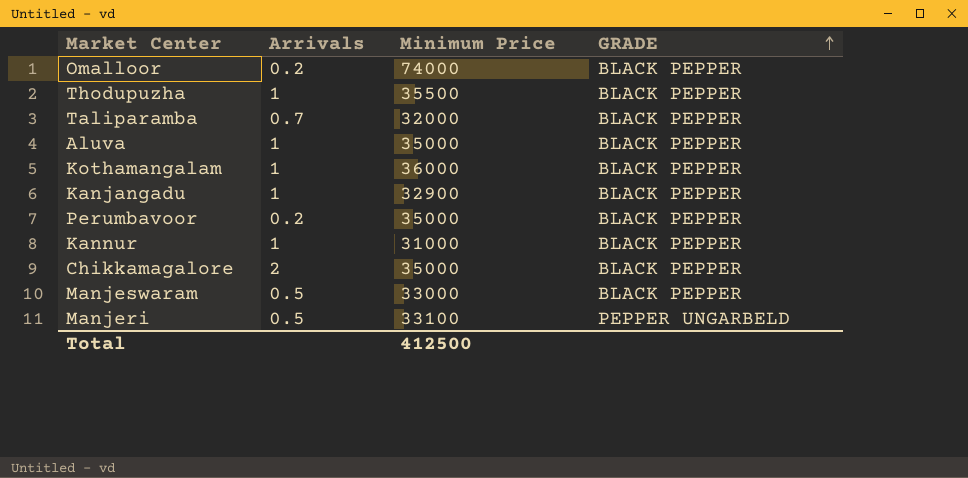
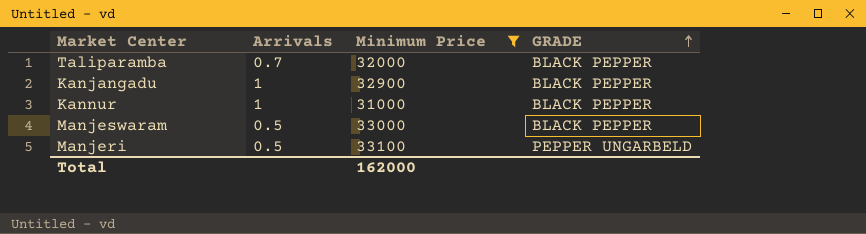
filter: none -> Minimum Price <= 33100
Total | Minimum Price: 412500 -> 162000

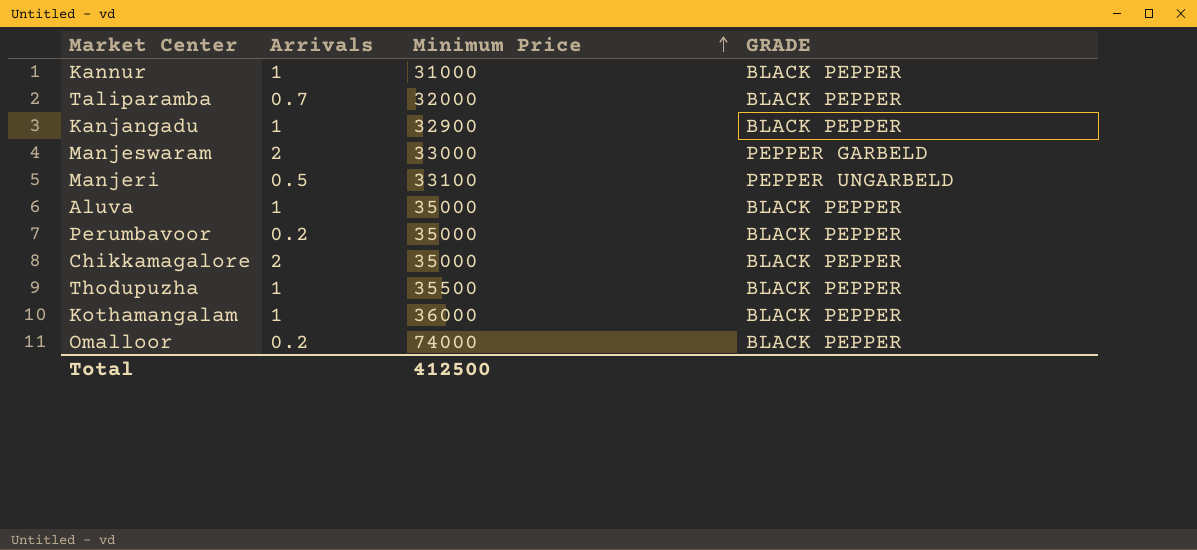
filter: Minimum Price <= 33100 -> none
row order: GRADE ascending -> Minimum Price ascending
Manjeswaram | Arrivals: 0.5 -> 2
Manjeswaram | GRADE: BLACK PEPPER -> PEPPER GARBELD
Total | Minimum Price: 162000 -> 412500

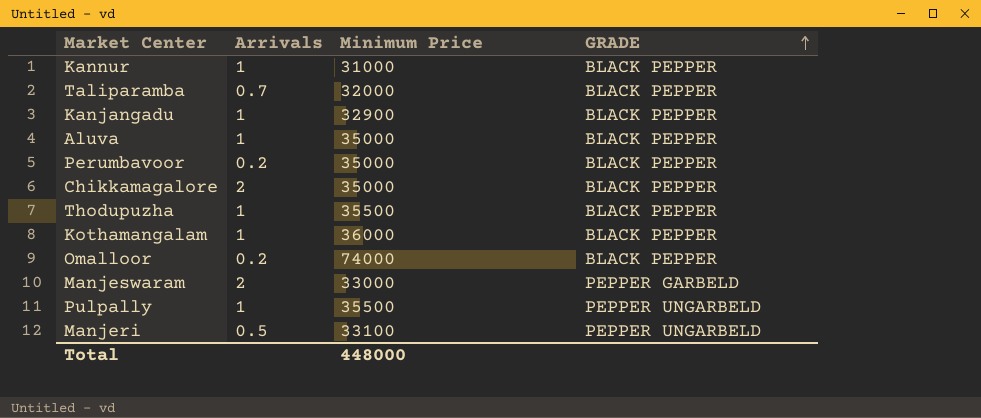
row order: Minimum Price ascending -> GRADE ascending
row Pulpally: none -> 1 | 35500 | PEPPER UNGARBELD
Total | Minimum Price: 412500 -> 448000

